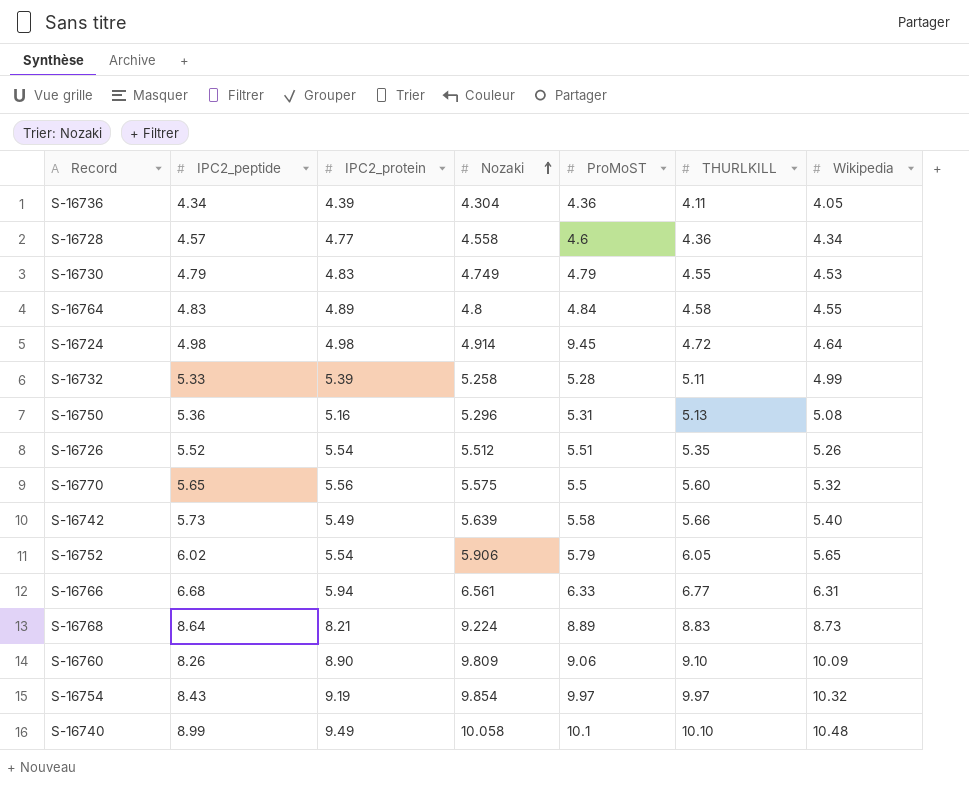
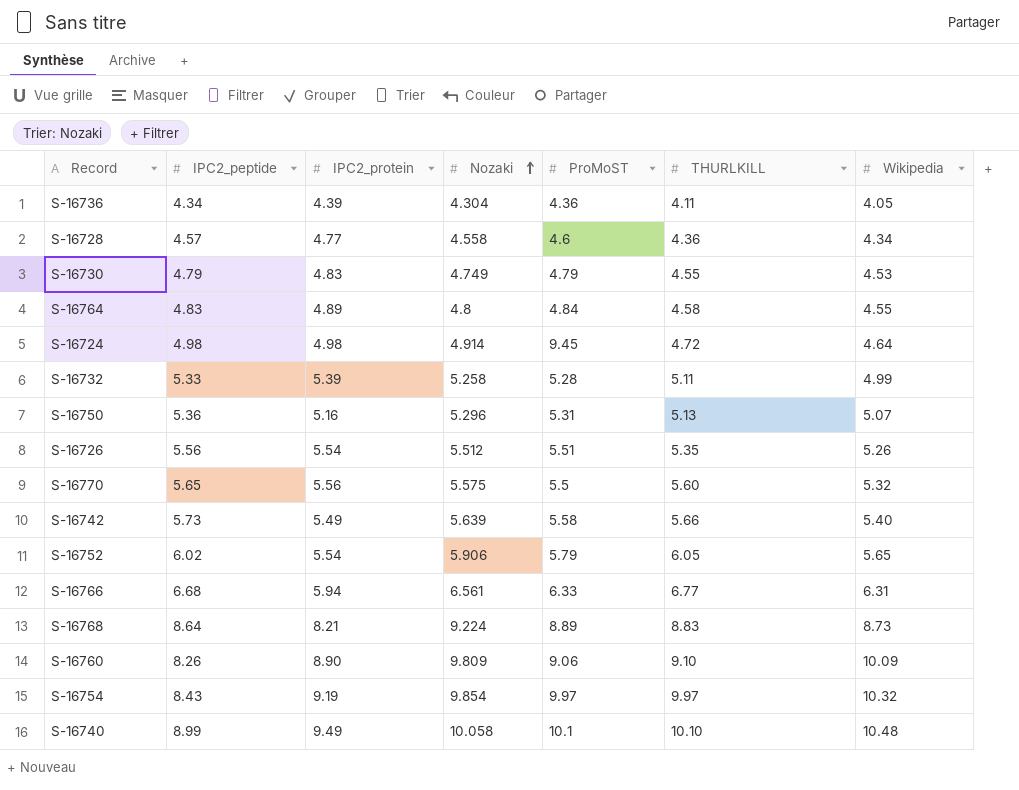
S-16750 | Wikipedia: 5.08 -> 5.07
S-16726 | IPC2_peptide: 5.52 -> 5.56

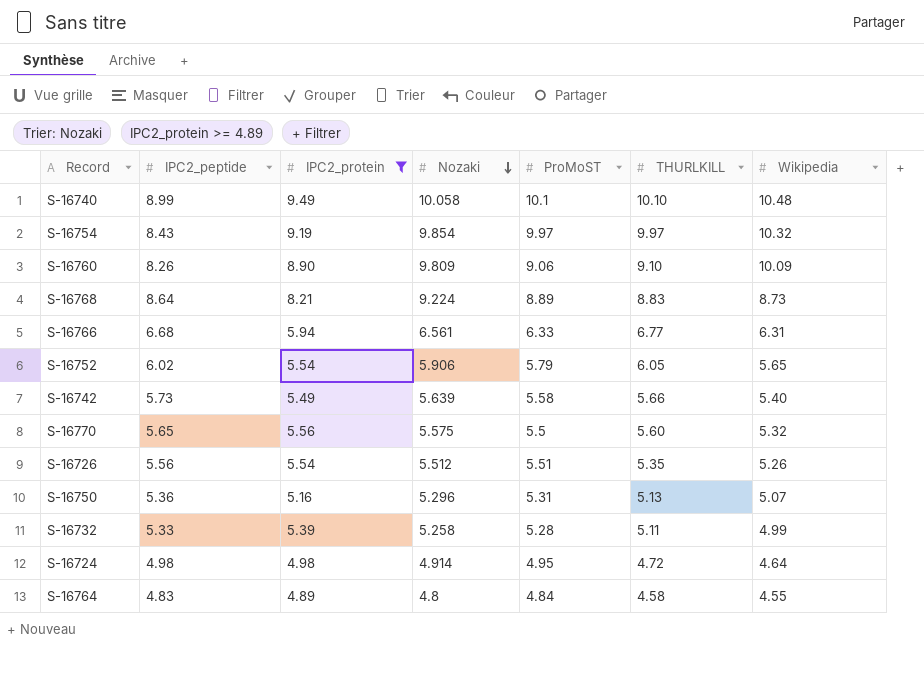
filter: none -> IPC2_protein >= 4.89
row order: Nozaki ascending -> Nozaki descending
S-16724 | ProMoST: 9.45 -> 4.95

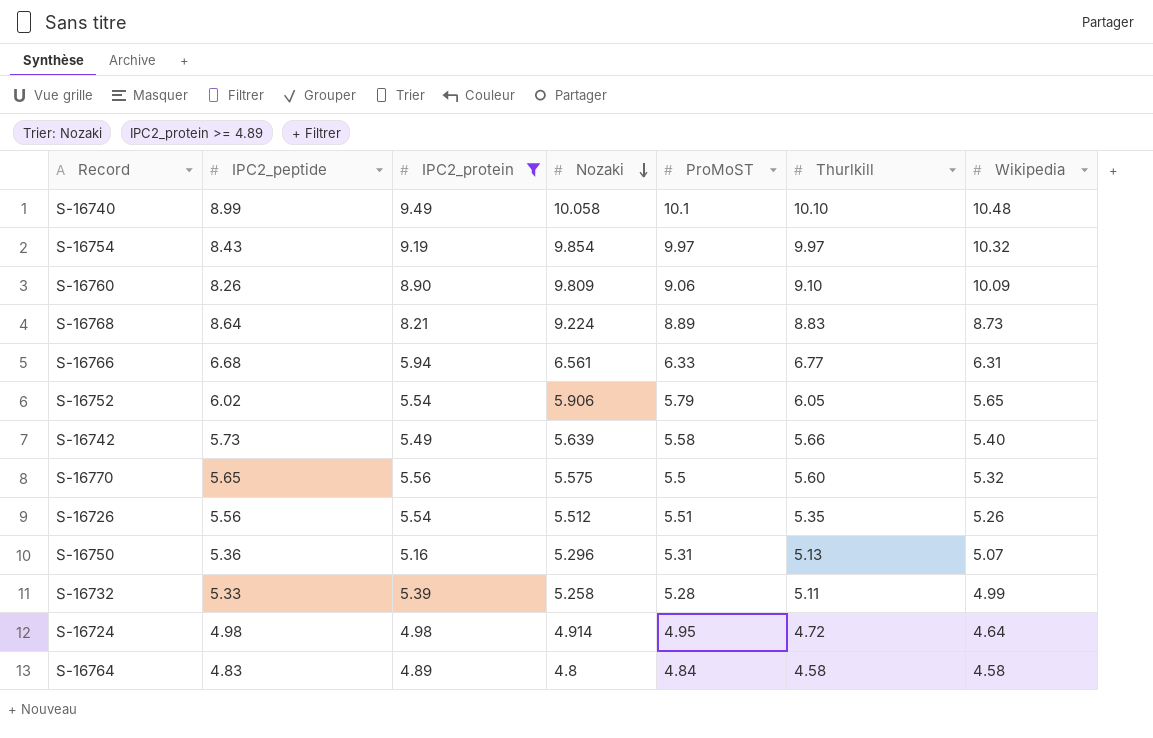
column name: THURLKILL -> Thurlkill
S-16764 | Wikipedia: 4.55 -> 4.58

